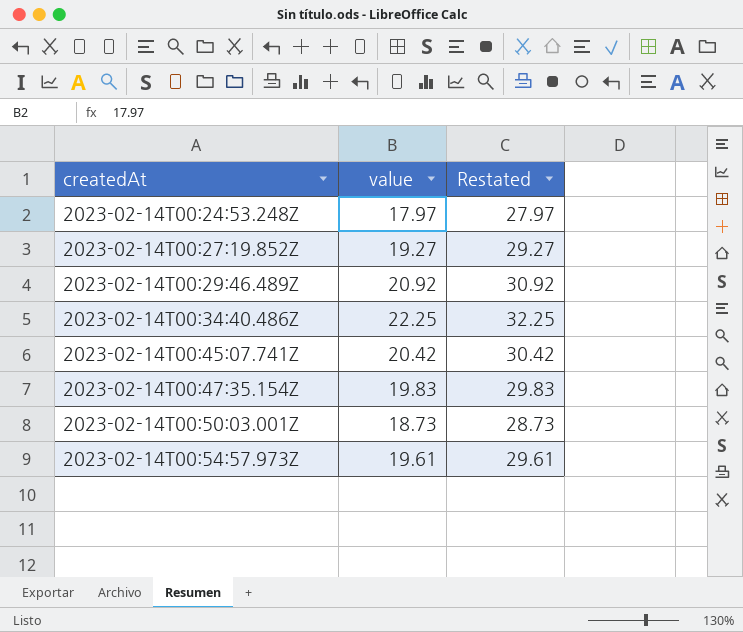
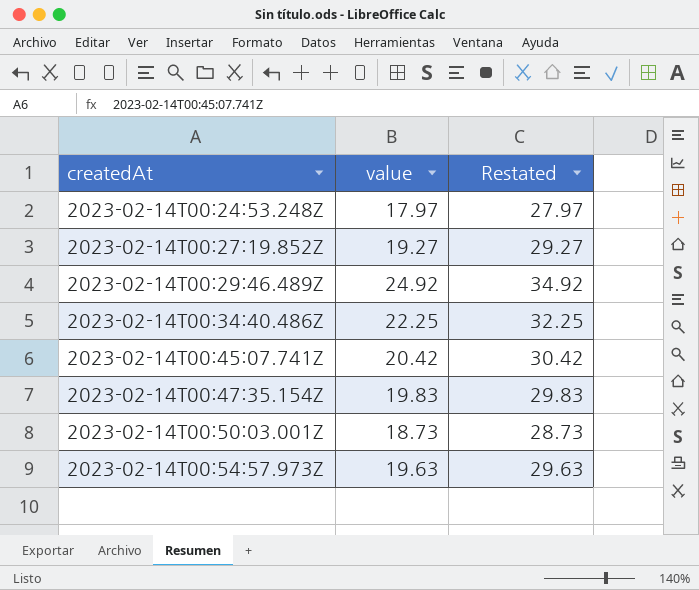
2023-02-14T00:29:46.489Z | value: 20.92 -> 24.92
2023-02-14T00:29:46.489Z | Restated: 30.92 -> 34.92
2023-02-14T00:54:57.973Z | value: 19.61 -> 19.63
2023-02-14T00:54:57.973Z | Restated: 29.61 -> 29.63

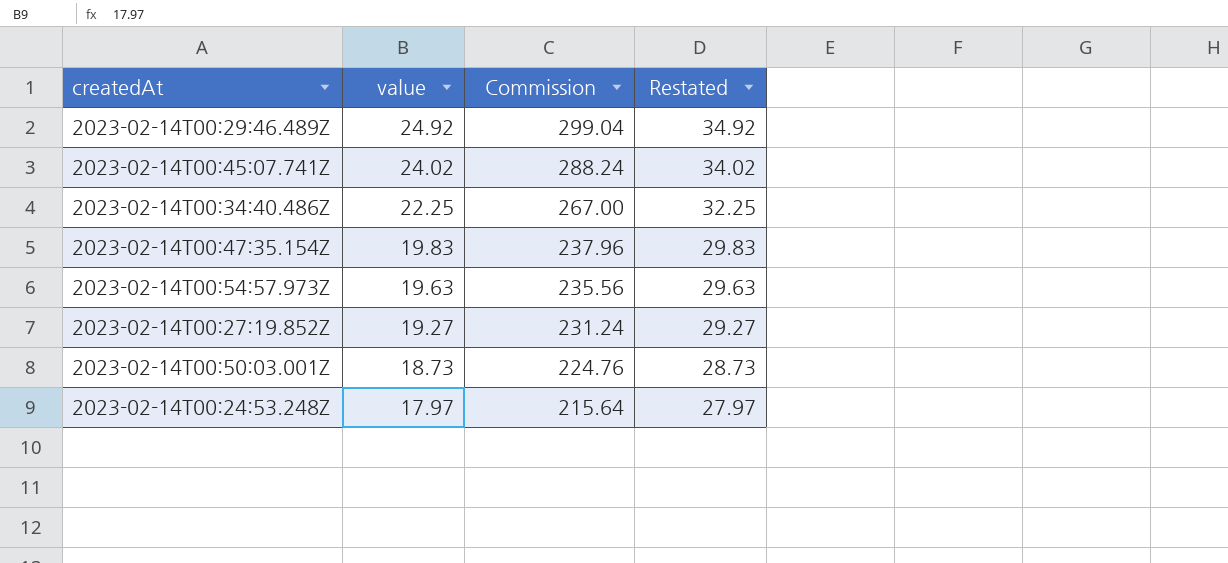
row order: createdAt ascending -> value descending
column Commission | formula: none -> [value] * 12
2023-02-14T00:45:07.741Z | value: 20.42 -> 24.02
2023-02-14T00:45:07.741Z | Restated: 30.42 -> 34.02

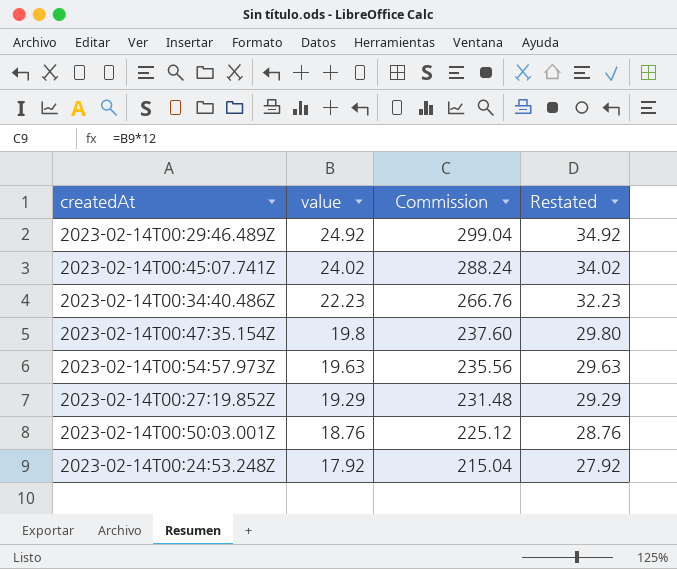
2023-02-14T00:34:40.486Z | value: 22.25 -> 22.23
2023-02-14T00:34:40.486Z | Commission: 267.00 -> 266.76
2023-02-14T00:34:40.486Z | Restated: 32.25 -> 32.23
2023-02-14T00:47:35.154Z | value: 19.83 -> 19.8
2023-02-14T00:47:35.154Z | Commission: 237.96 -> 237.60
2023-02-14T00:47:35.154Z | Restated: 29.83 -> 29.80
2023-02-14T00:27:19.852Z | value: 19.27 -> 19.29
2023-02-14T00:27:19.852Z | Commission: 231.24 -> 231.48
2023-02-14T00:27:19.852Z | Restated: 29.27 -> 29.29
2023-02-14T00:50:03.001Z | value: 18.73 -> 18.76
2023-02-14T00:50:03.001Z | Commission: 224.76 -> 225.12
2023-02-14T00:50:03.001Z | Restated: 28.73 -> 28.76
2023-02-14T00:24:53.248Z | value: 17.97 -> 17.92
2023-02-14T00:24:53.248Z | Commission: 215.64 -> 215.04
2023-02-14T00:24:53.248Z | Restated: 27.97 -> 27.92

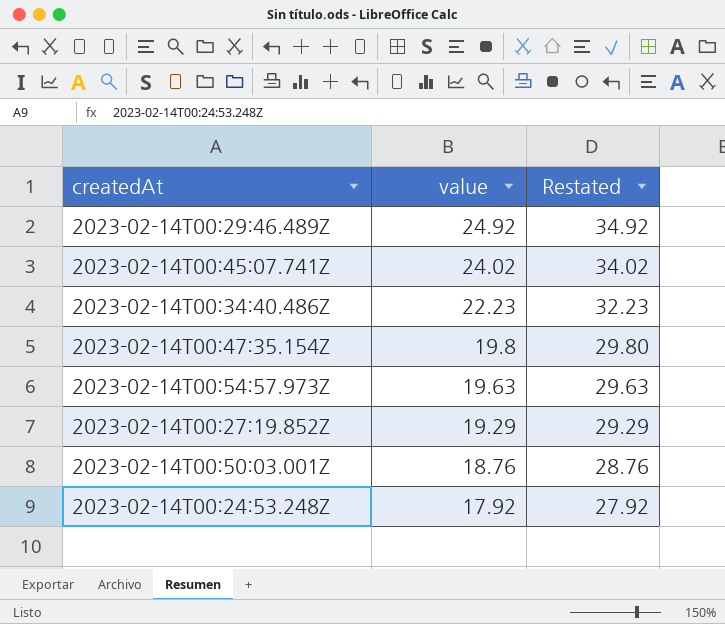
column Commission | formula: [value] * 12 -> none

